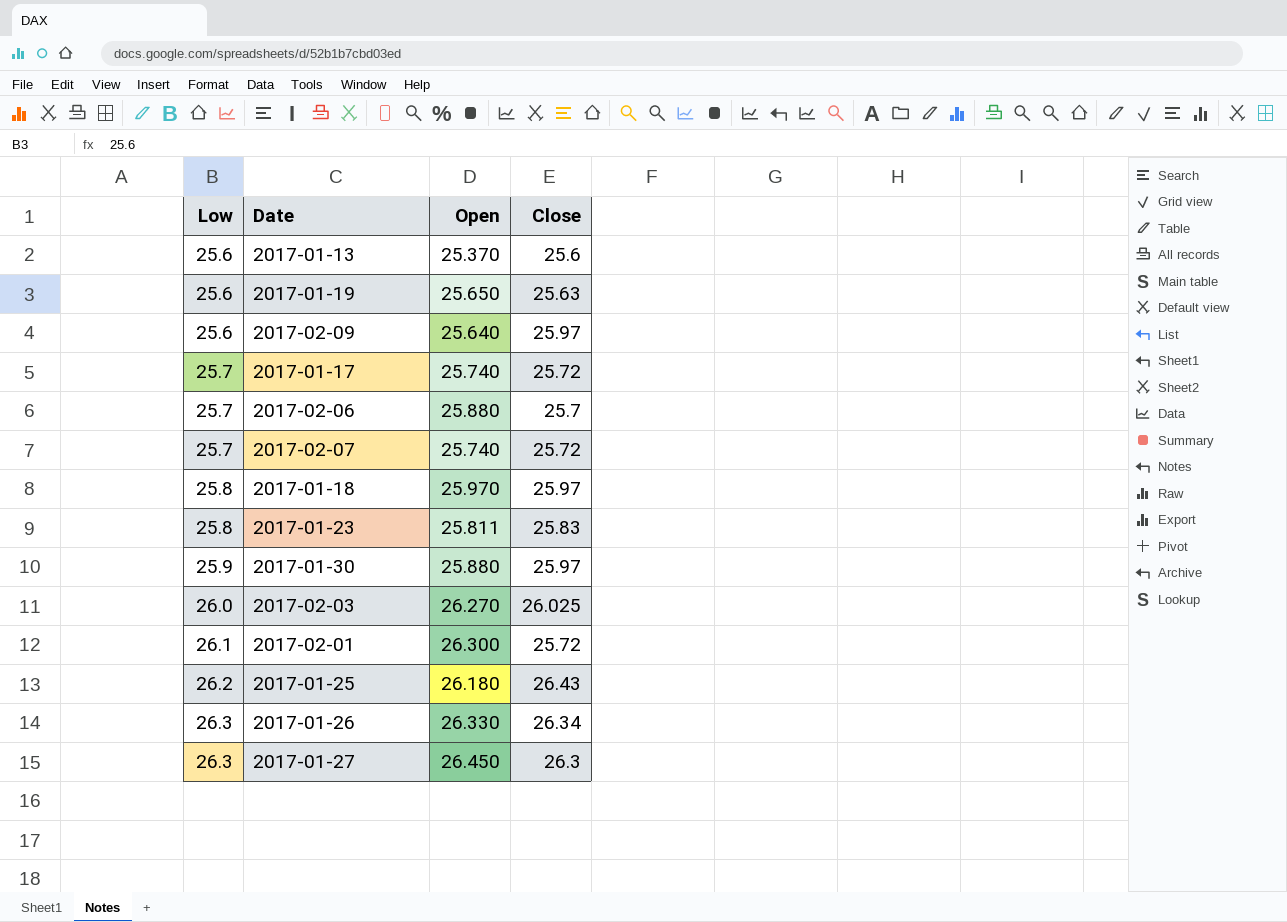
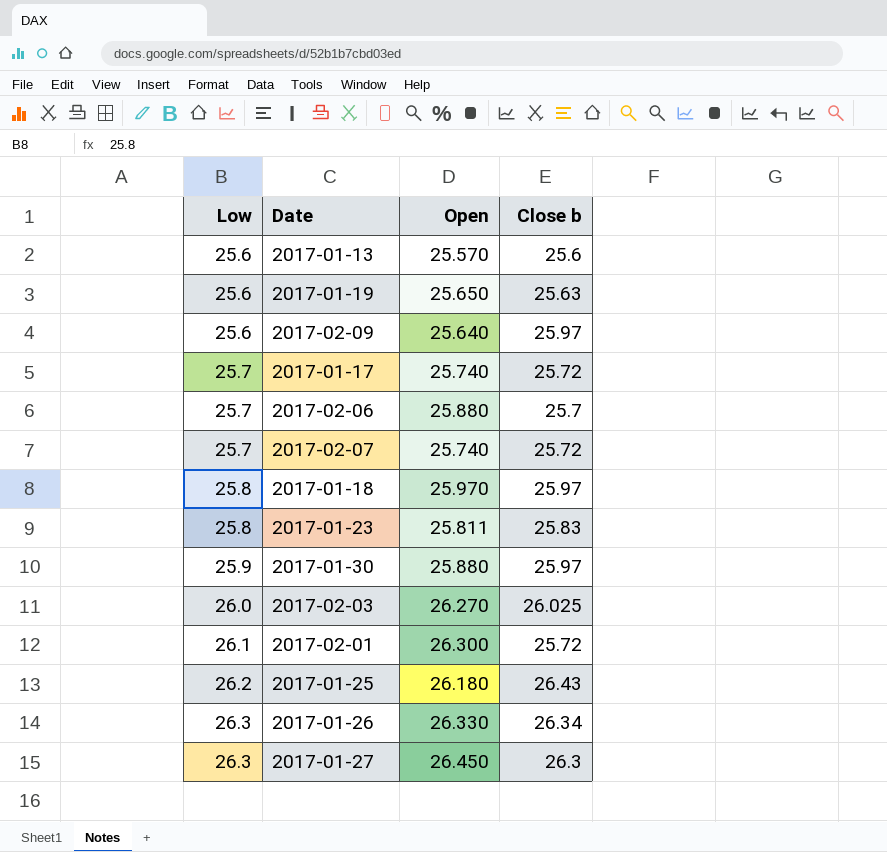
column name: Close -> Close b
2017-01-13 | Open: 25.370 -> 25.570

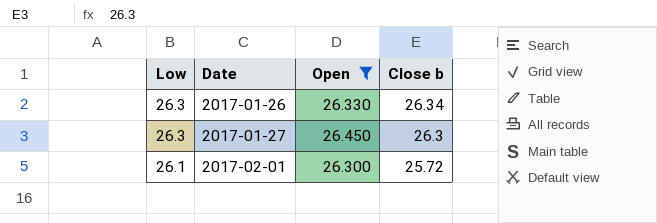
filter: none -> Open >= 26.300
row order: Low ascending -> Low descending

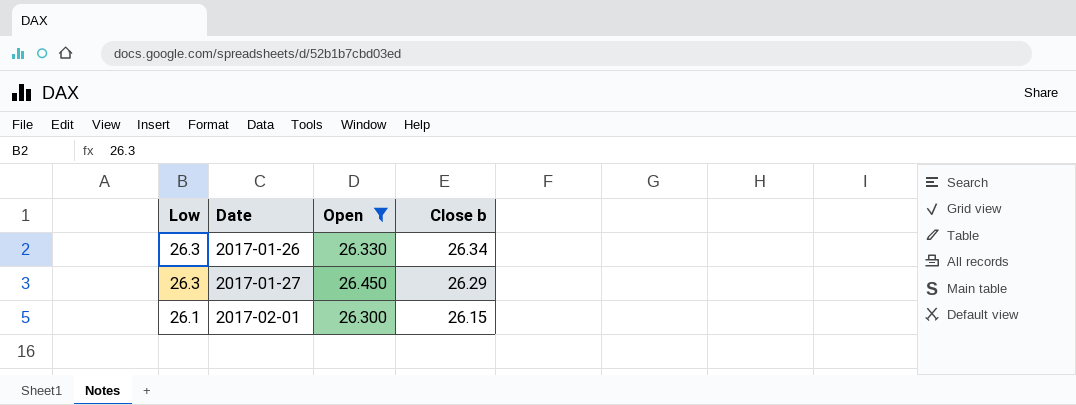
2017-01-27 | Close b: 26.3 -> 26.29
2017-02-01 | Close b: 25.72 -> 26.15

